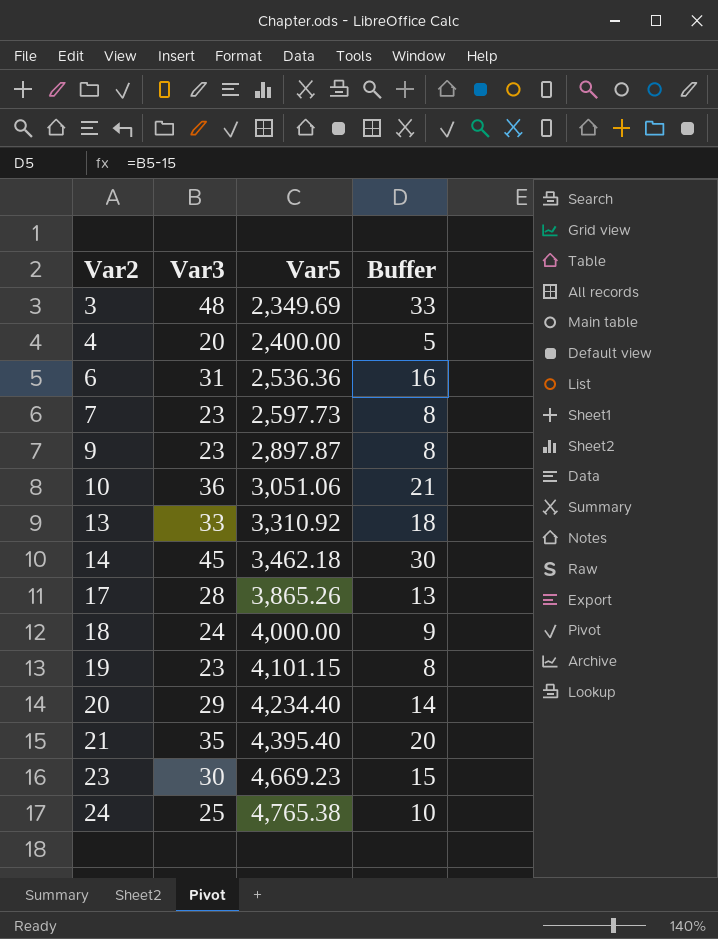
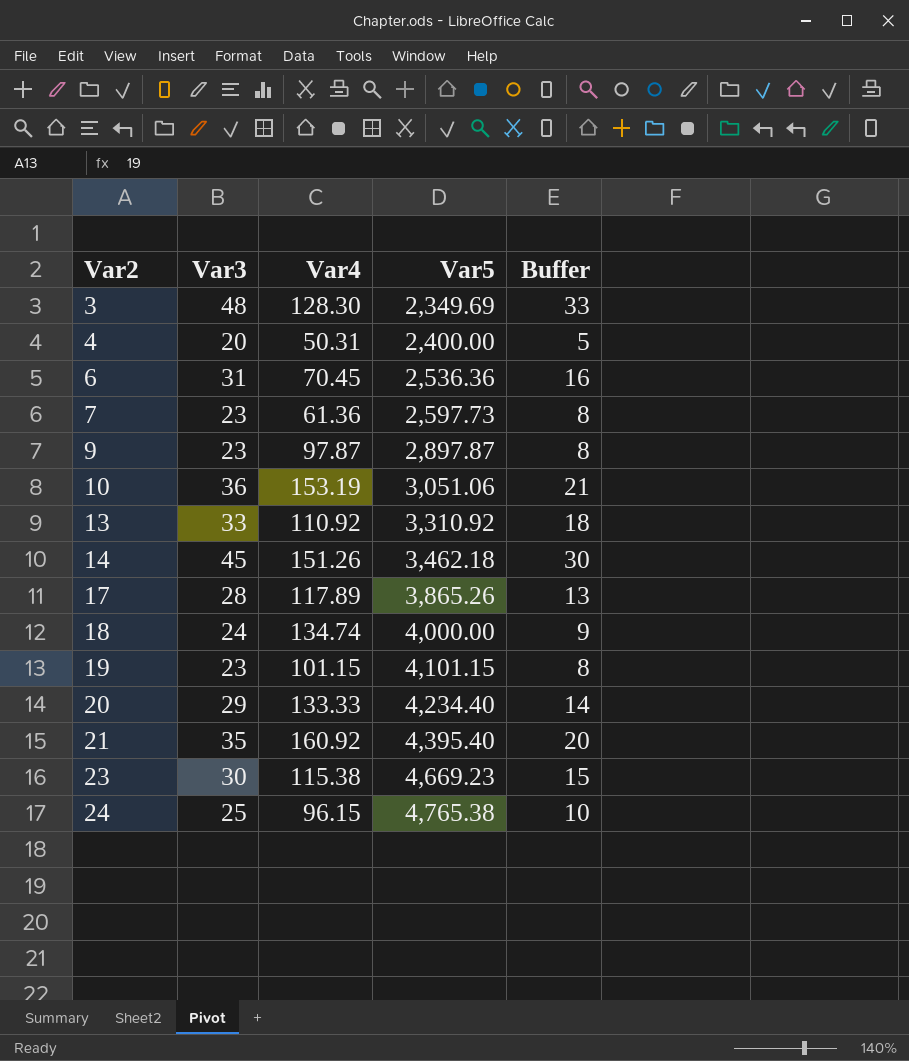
column Var4 | position: none -> 3

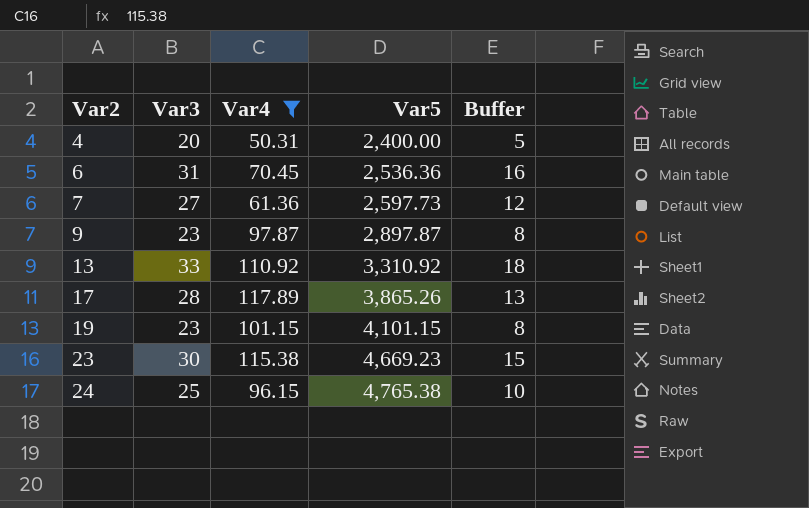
filter: none -> Var4 <= 117.89
7 | Var3: 23 -> 27
7 | Buffer: 8 -> 12

